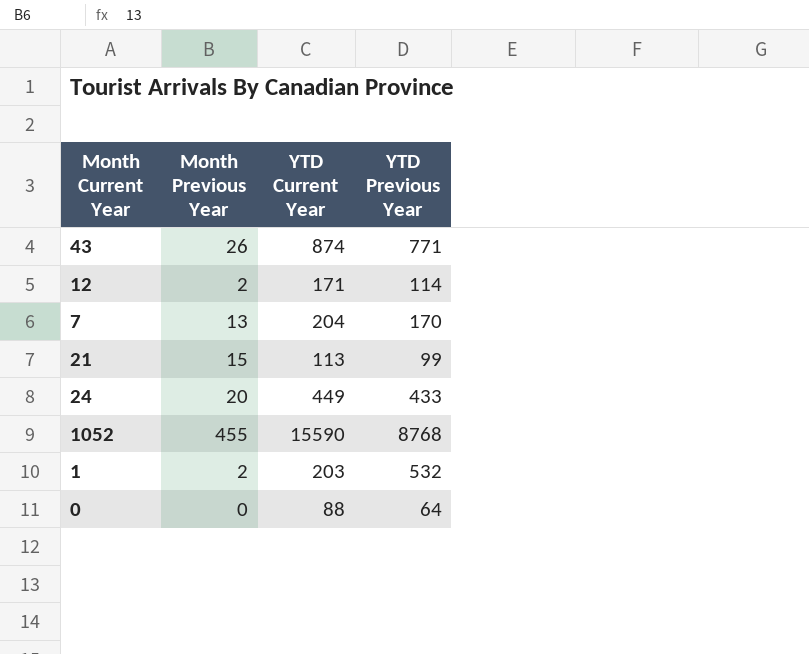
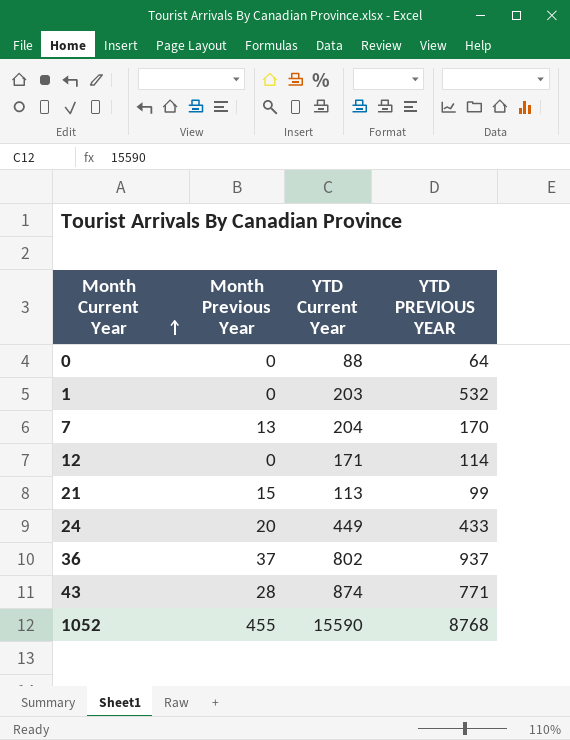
row order: none -> Month Current Year ascending
column name: YTD Previous Year -> YTD PREVIOUS YEAR
1 | Month Previous Year: 2 -> 0
12 | Month Previous Year: 2 -> 0
row 36: none -> 37 | 802 | 937
43 | Month Previous Year: 26 -> 28

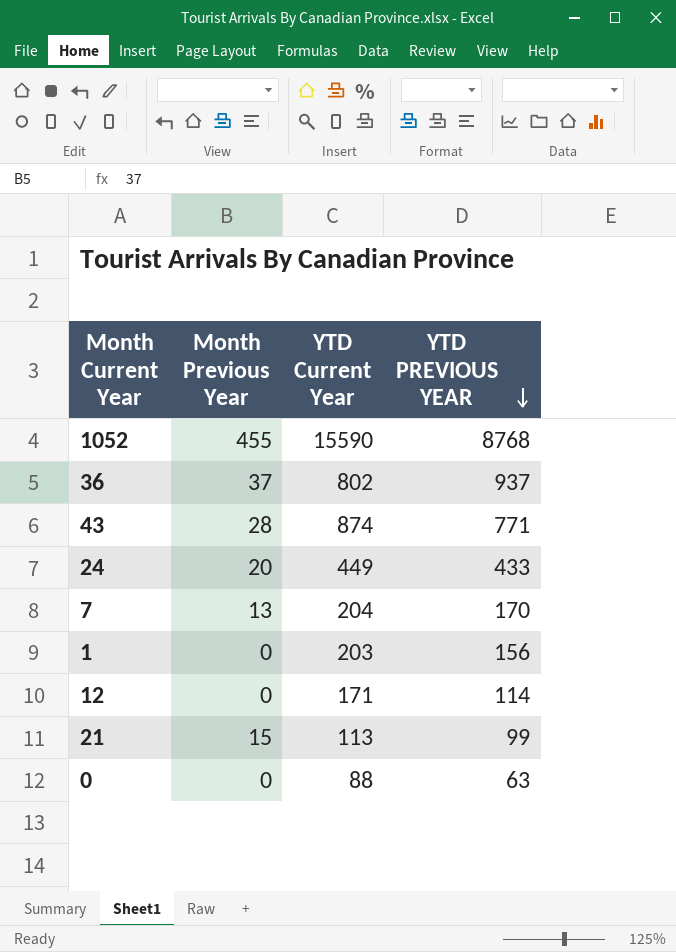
row order: Month Current Year ascending -> YTD PREVIOUS YEAR descending
1 | YTD PREVIOUS YEAR: 532 -> 156
0 | YTD PREVIOUS YEAR: 64 -> 63

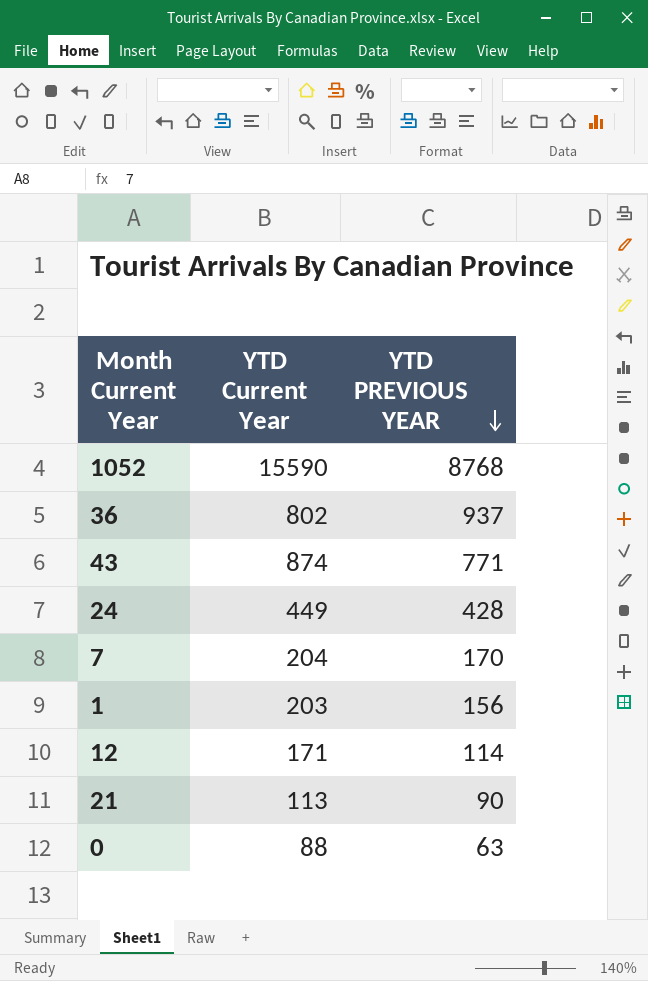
column Month Previous Year | position: 2 -> none
24 | YTD PREVIOUS YEAR: 433 -> 428
21 | YTD PREVIOUS YEAR: 99 -> 90

